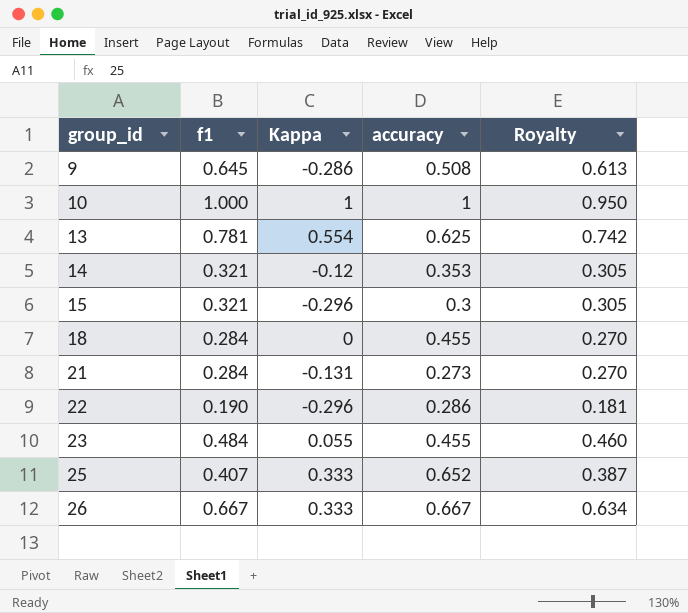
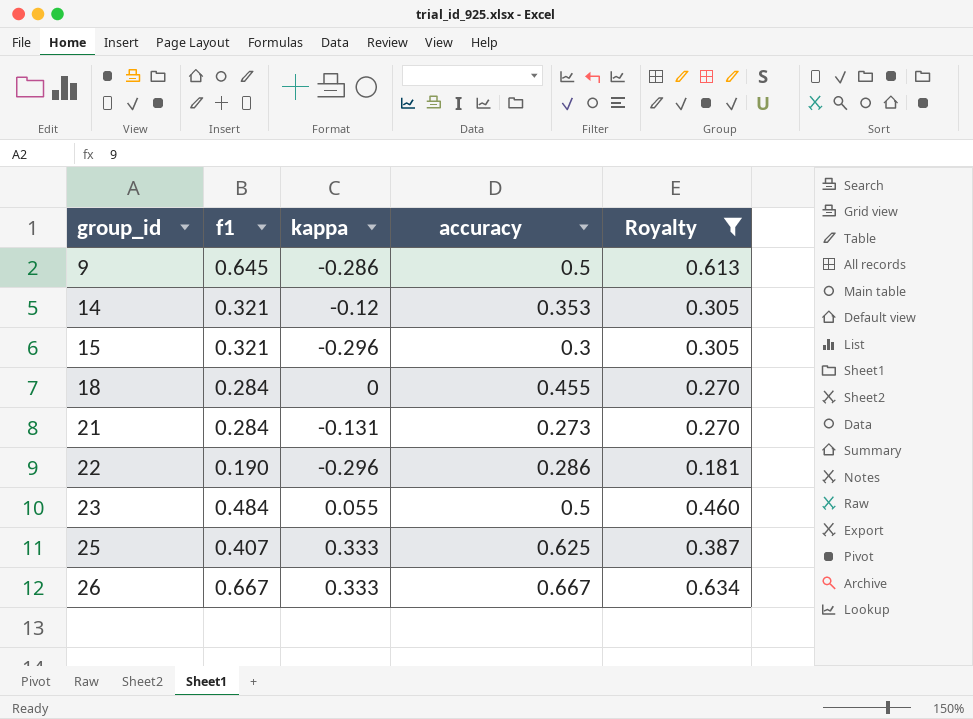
filter: none -> Royalty <= 0.634
column name: Kappa -> kappa
9 | accuracy: 0.508 -> 0.5
23 | accuracy: 0.455 -> 0.5
25 | accuracy: 0.652 -> 0.625

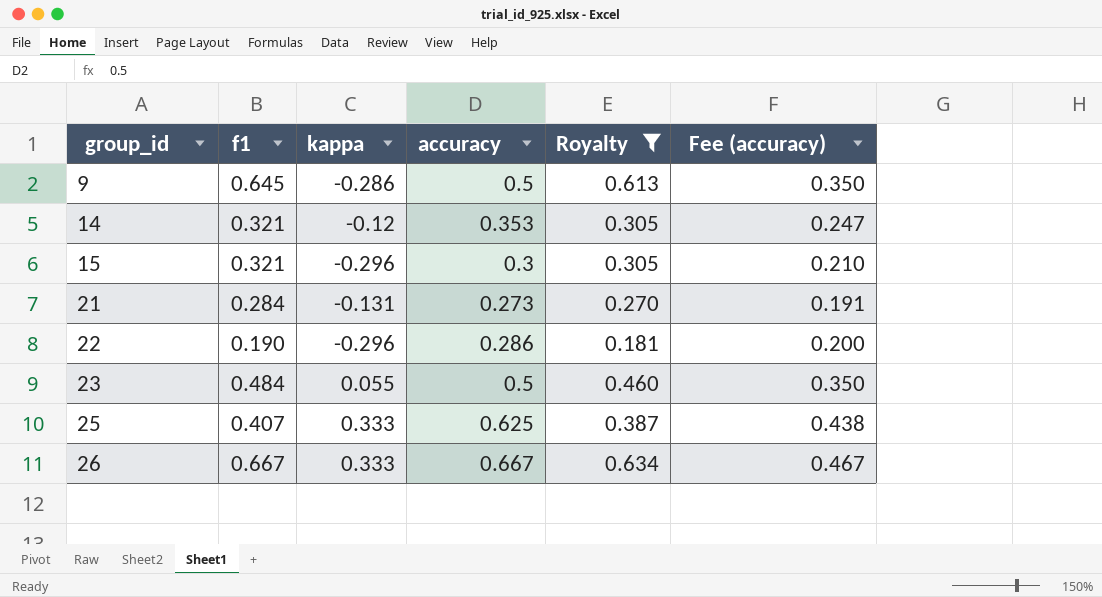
column Fee (accuracy) | formula: none -> [accuracy] * 0.7
row 18: 0.284 | 0 | 0.455 | 0.270 -> none

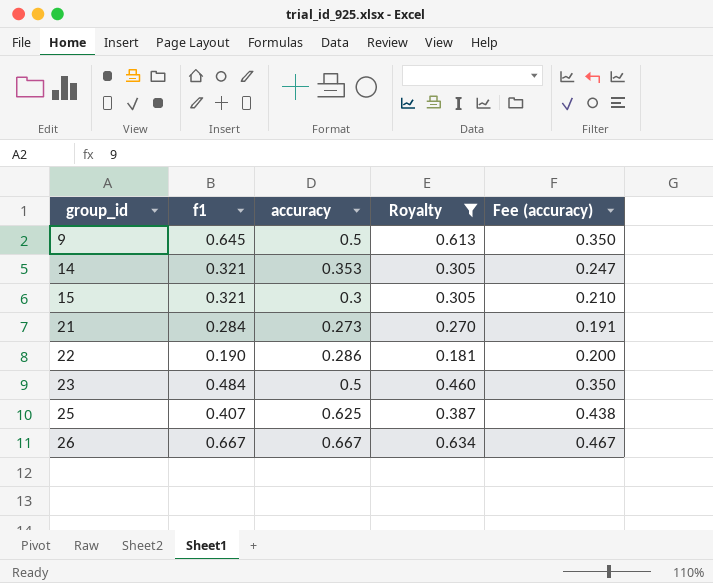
column kappa | position: 3 -> none

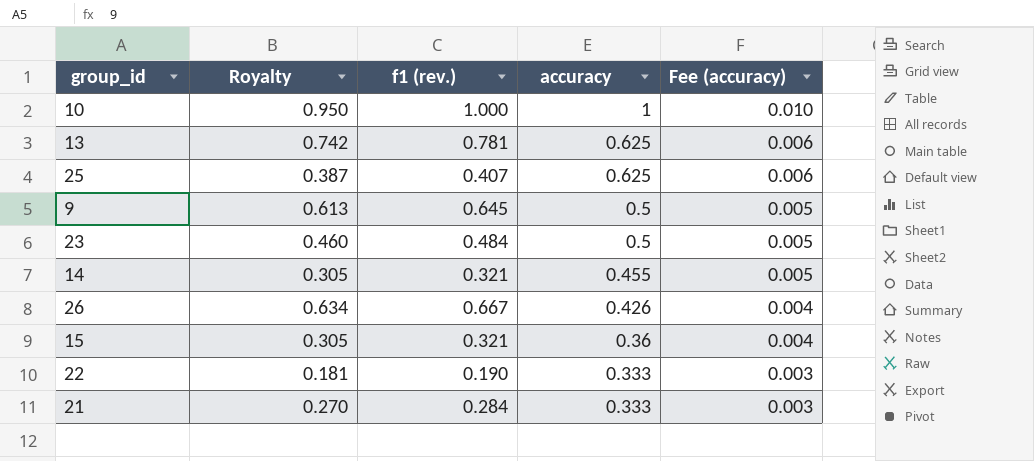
filter: Royalty <= 0.634 -> none
row order: group_id ascending -> accuracy descending
column Royalty | position: 4 -> 2
column name: f1 -> f1 (rev.)
column Fee (accuracy) | formula: [accuracy] * 0.7 -> [accuracy] * 0.01
14 | accuracy: 0.353 -> 0.455
26 | accuracy: 0.667 -> 0.426
15 | accuracy: 0.3 -> 0.36
22 | accuracy: 0.286 -> 0.333
21 | accuracy: 0.273 -> 0.333

